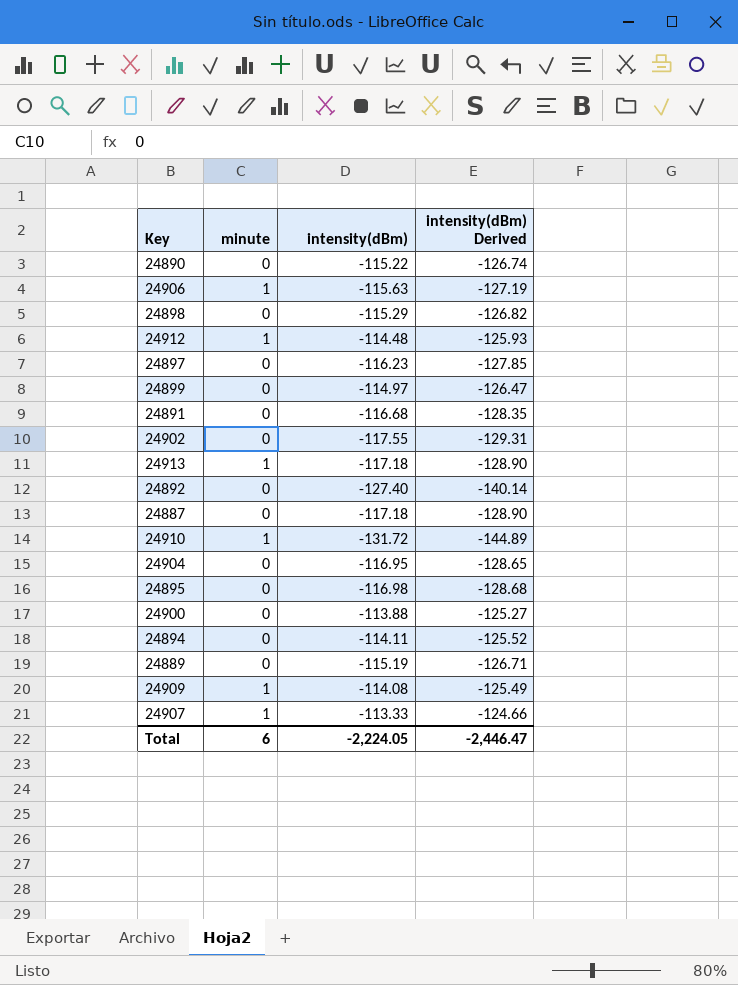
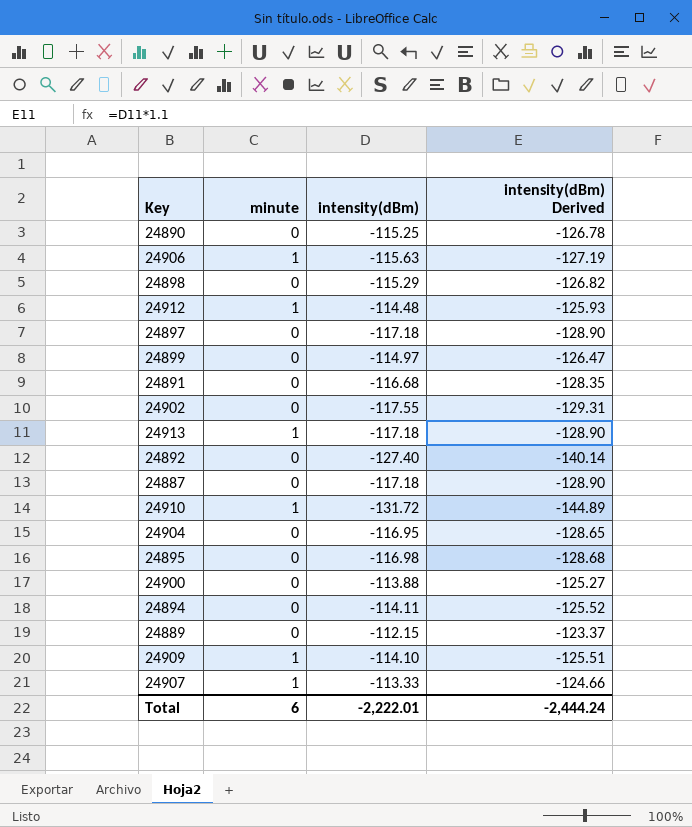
24890 | intensity(dBm): -115.22 -> -115.25
24890 | intensity(dBm) Derived: -126.74 -> -126.78
24897 | intensity(dBm): -116.23 -> -117.18
24897 | intensity(dBm) Derived: -127.85 -> -128.90
24889 | intensity(dBm): -115.19 -> -112.15
24889 | intensity(dBm) Derived: -126.71 -> -123.37
24909 | intensity(dBm): -114.08 -> -114.10
24909 | intensity(dBm) Derived: -125.49 -> -125.51
Total | intensity(dBm): -2,224.05 -> -2,222.01
Total | intensity(dBm) Derived: -2,446.47 -> -2,444.24

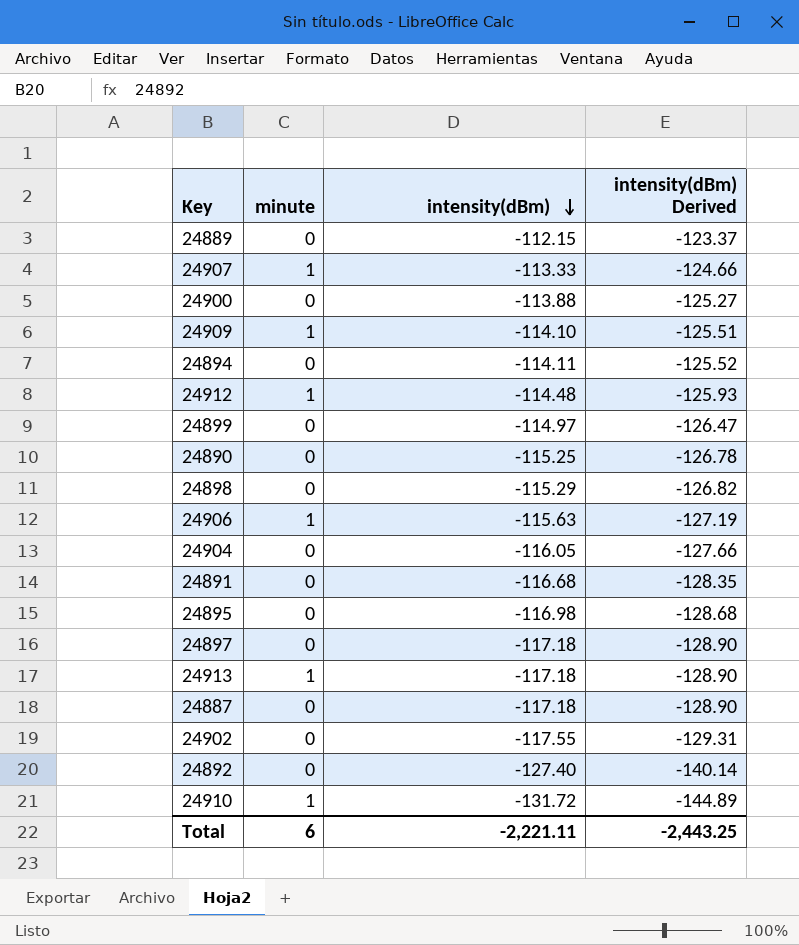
row order: none -> intensity(dBm) descending
24904 | intensity(dBm): -116.95 -> -116.05
24904 | intensity(dBm) Derived: -128.65 -> -127.66
Total | intensity(dBm): -2,222.01 -> -2,221.11
Total | intensity(dBm) Derived: -2,444.24 -> -2,443.25

